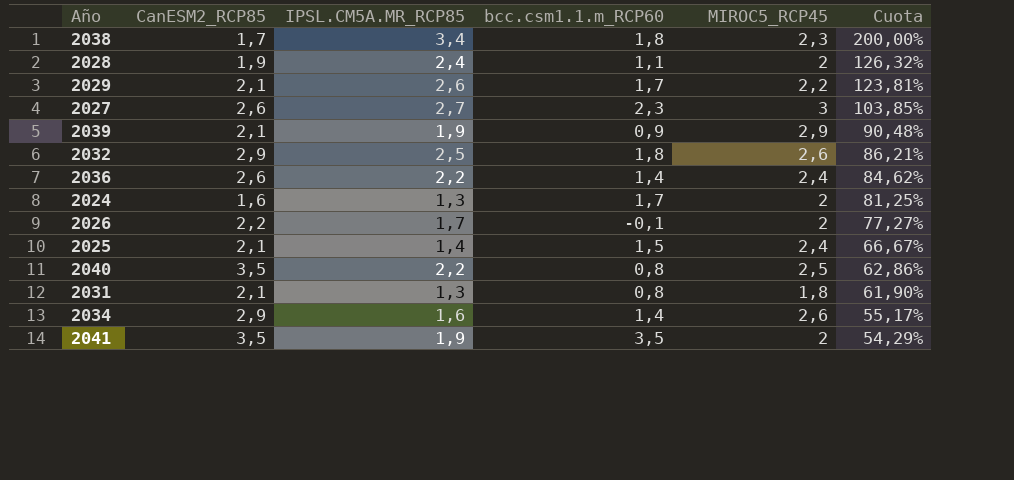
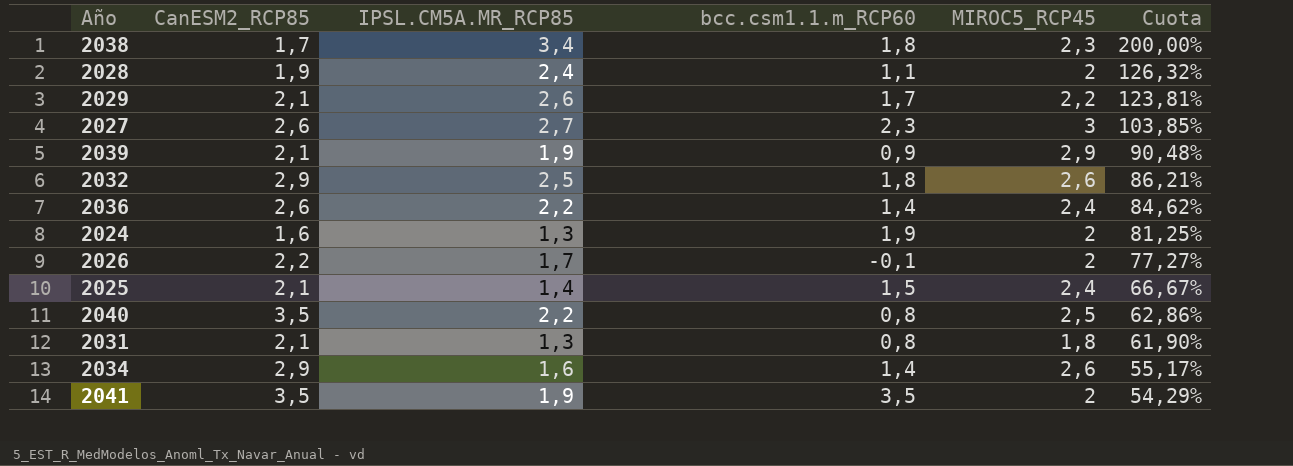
2024 | bcc.csm1.1.m_RCP60: 1,7 -> 1,9

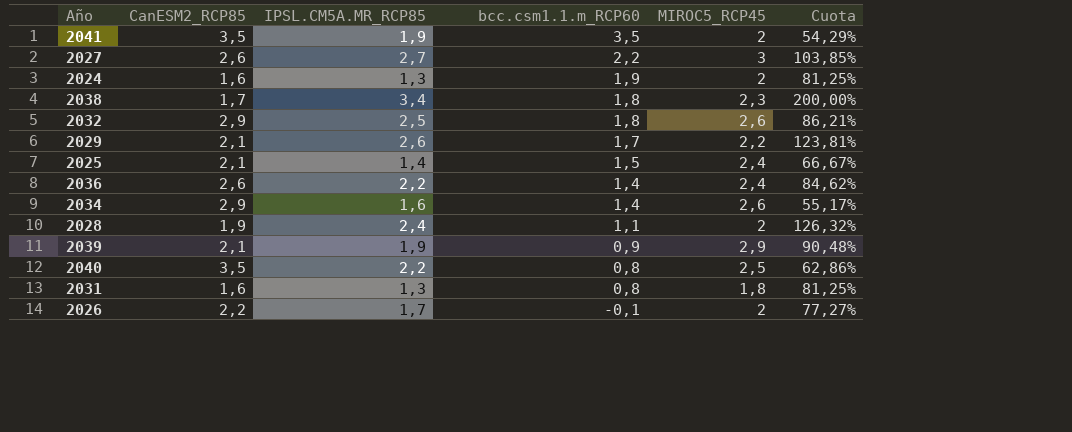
row order: Cuota descending -> bcc.csm1.1.m_RCP60 descending
2027 | bcc.csm1.1.m_RCP60: 2,3 -> 2,2
2031 | CanESM2_RCP85: 2,1 -> 1,6
2031 | Cuota: 61,90% -> 81,25%

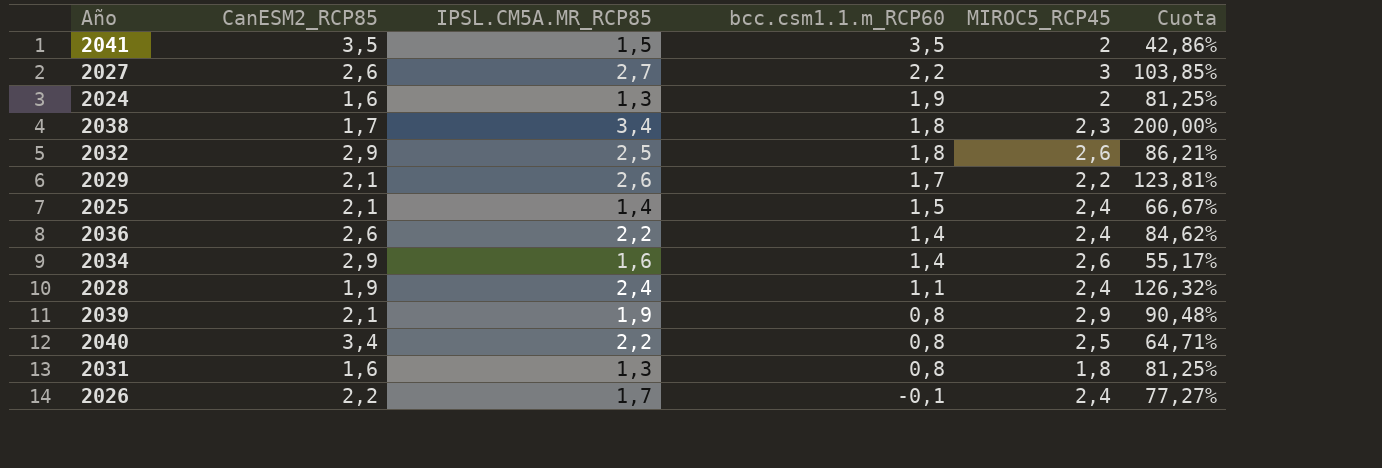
2041 | IPSL.CM5A.MR_RCP85: 1,9 -> 1,5
2041 | Cuota: 54,29% -> 42,86%
2028 | MIROC5_RCP45: 2 -> 2,4
2039 | bcc.csm1.1.m_RCP60: 0,9 -> 0,8
2040 | CanESM2_RCP85: 3,5 -> 3,4
2040 | Cuota: 62,86% -> 64,71%
2026 | MIROC5_RCP45: 2 -> 2,4

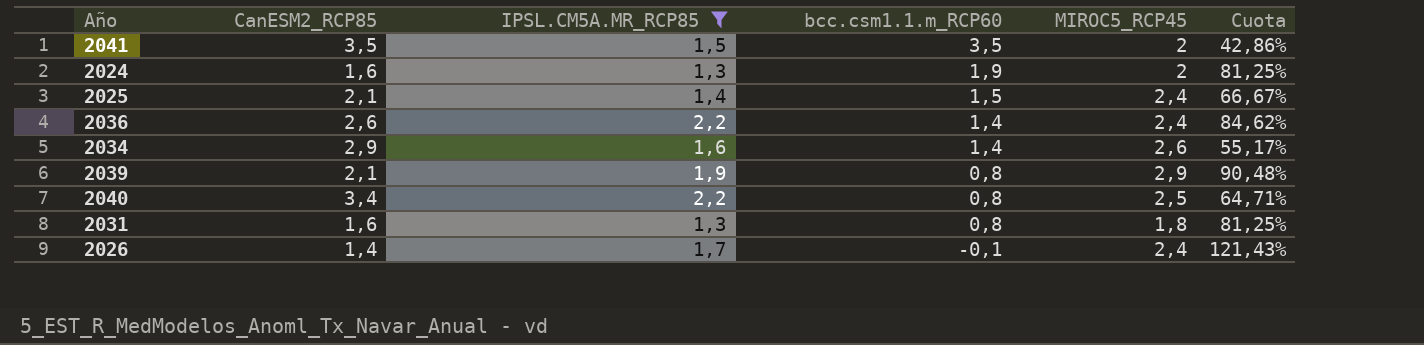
filter: none -> IPSL.CM5A.MR_RCP85 <= 2,2
2026 | CanESM2_RCP85: 2,2 -> 1,4
2026 | Cuota: 77,27% -> 121,43%

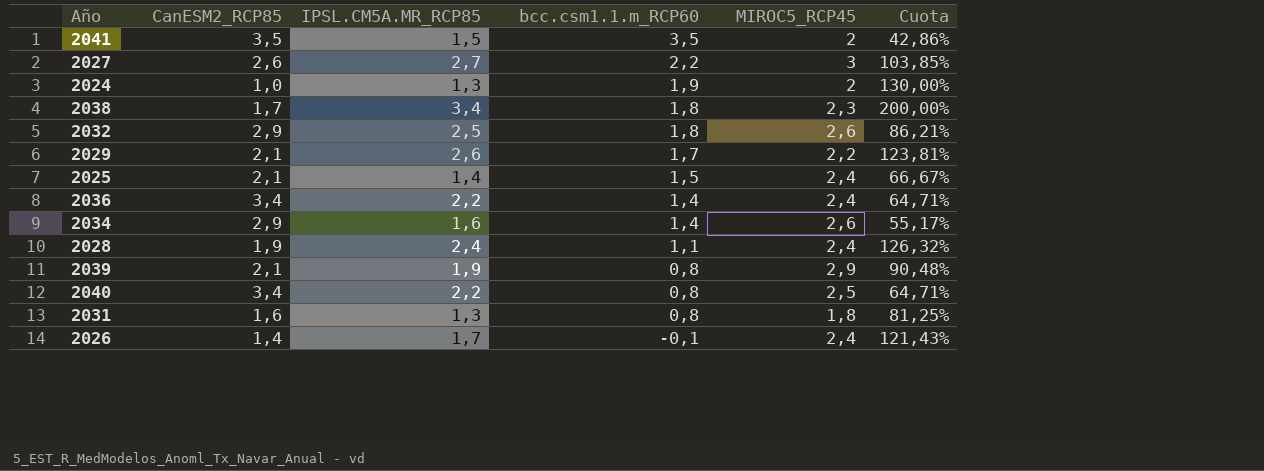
filter: IPSL.CM5A.MR_RCP85 <= 2,2 -> none
2024 | CanESM2_RCP85: 1,6 -> 1,0
2024 | Cuota: 81,25% -> 130,00%
2036 | CanESM2_RCP85: 2,6 -> 3,4
2036 | Cuota: 84,62% -> 64,71%

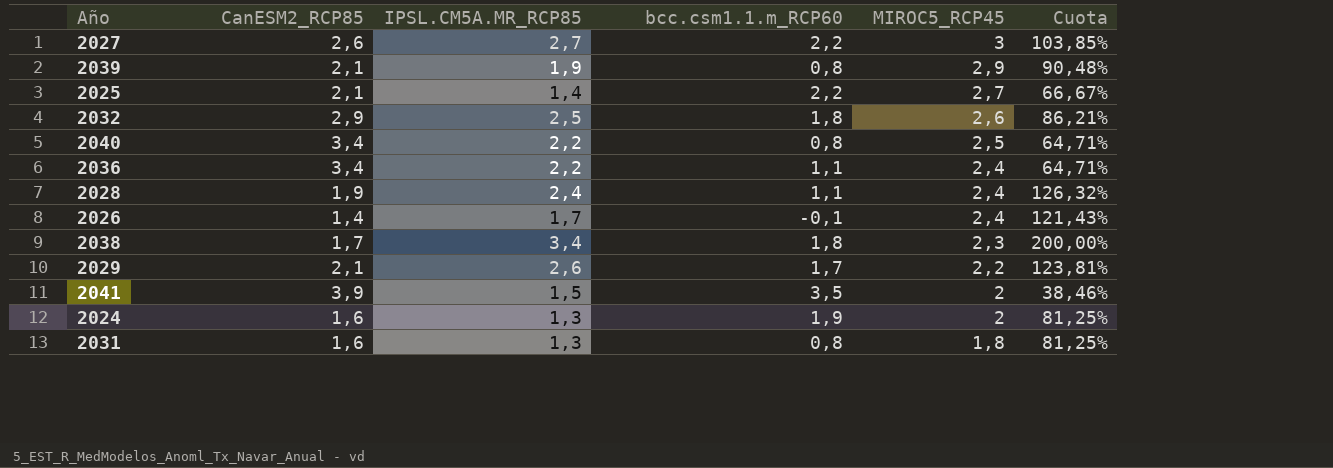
row order: bcc.csm1.1.m_RCP60 descending -> MIROC5_RCP45 descending
row 2034: 2,9 | 1,6 | 1,4 | 2,6 | 55,17% -> none
2025 | bcc.csm1.1.m_RCP60: 1,5 -> 2,2
2025 | MIROC5_RCP45: 2,4 -> 2,7
2036 | bcc.csm1.1.m_RCP60: 1,4 -> 1,1
2041 | CanESM2_RCP85: 3,5 -> 3,9
2041 | Cuota: 42,86% -> 38,46%
2024 | CanESM2_RCP85: 1,0 -> 1,6
2024 | Cuota: 130,00% -> 81,25%

